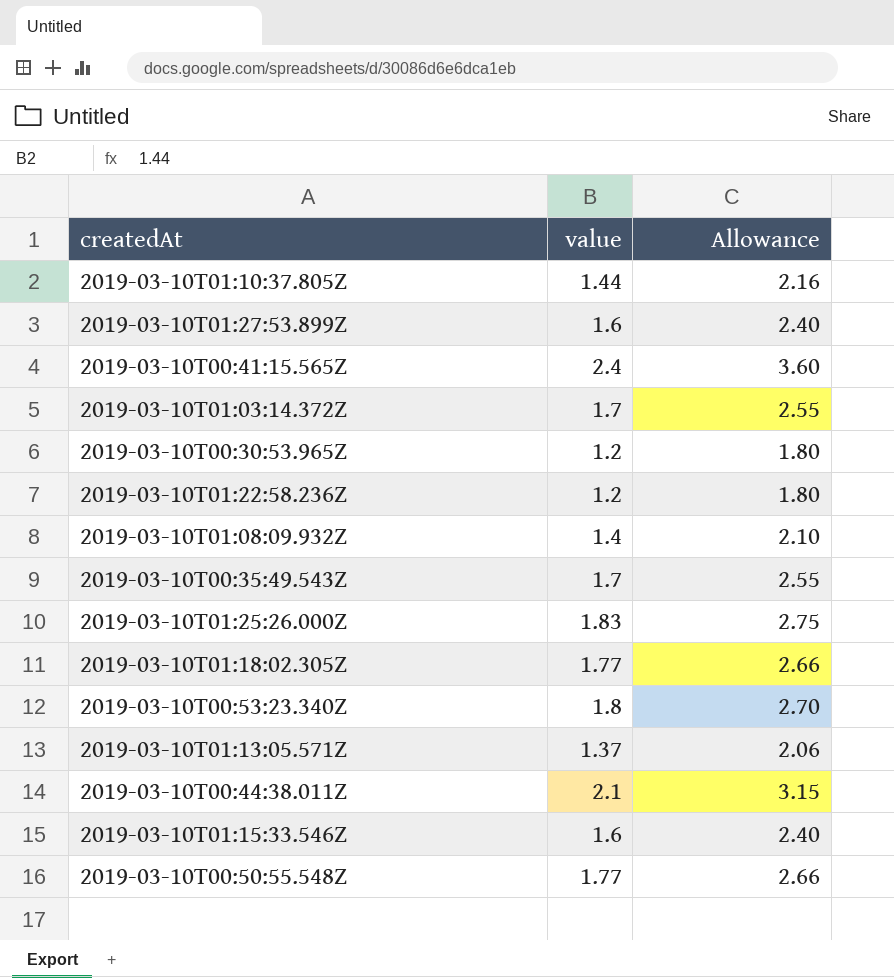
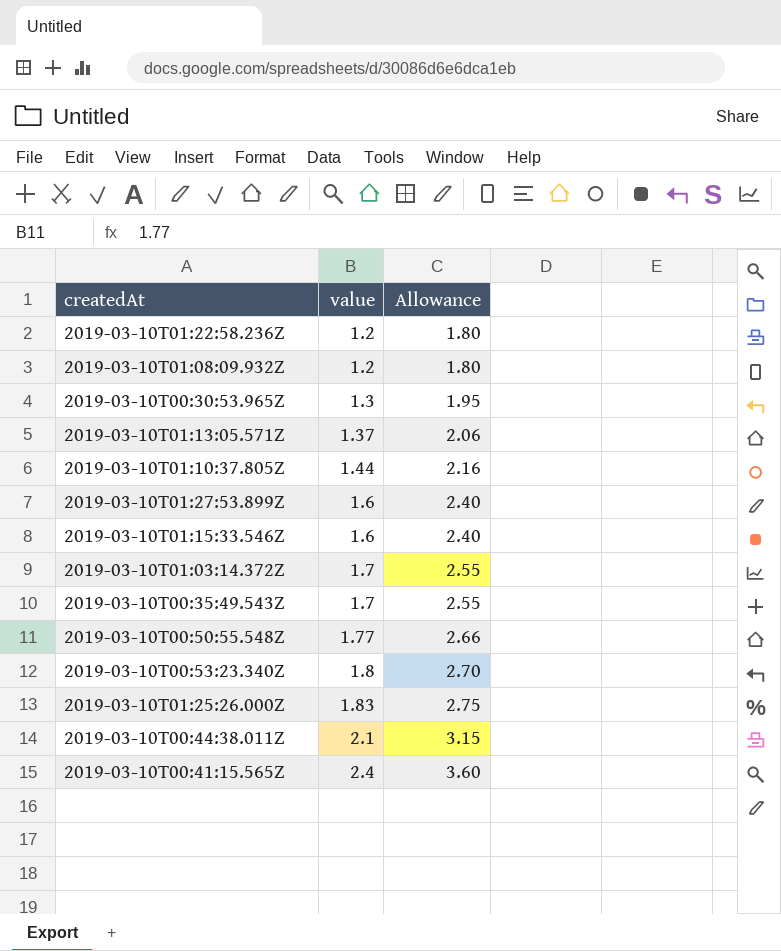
row order: none -> value ascending
row 2019-03-10T01:18:02.305Z: 1.77 | 2.66 -> none
2019-03-10T01:08:09.932Z | value: 1.4 -> 1.2
2019-03-10T01:08:09.932Z | Allowance: 2.10 -> 1.80
2019-03-10T00:30:53.965Z | value: 1.2 -> 1.3
2019-03-10T00:30:53.965Z | Allowance: 1.80 -> 1.95

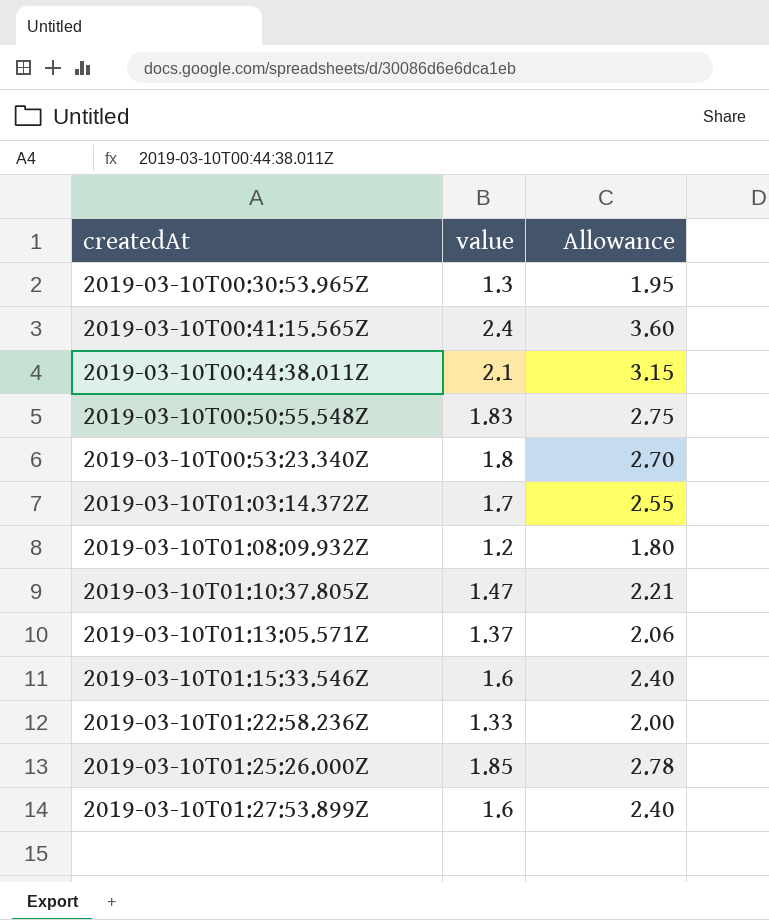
row order: value ascending -> createdAt ascending
row 2019-03-10T00:35:49.543Z: 1.7 | 2.55 -> none
2019-03-10T00:50:55.548Z | value: 1.77 -> 1.83
2019-03-10T00:50:55.548Z | Allowance: 2.66 -> 2.75
2019-03-10T01:10:37.805Z | value: 1.44 -> 1.47
2019-03-10T01:10:37.805Z | Allowance: 2.16 -> 2.21
2019-03-10T01:22:58.236Z | value: 1.2 -> 1.33
2019-03-10T01:22:58.236Z | Allowance: 1.80 -> 2.00
2019-03-10T01:25:26.000Z | value: 1.83 -> 1.85
2019-03-10T01:25:26.000Z | Allowance: 2.75 -> 2.78

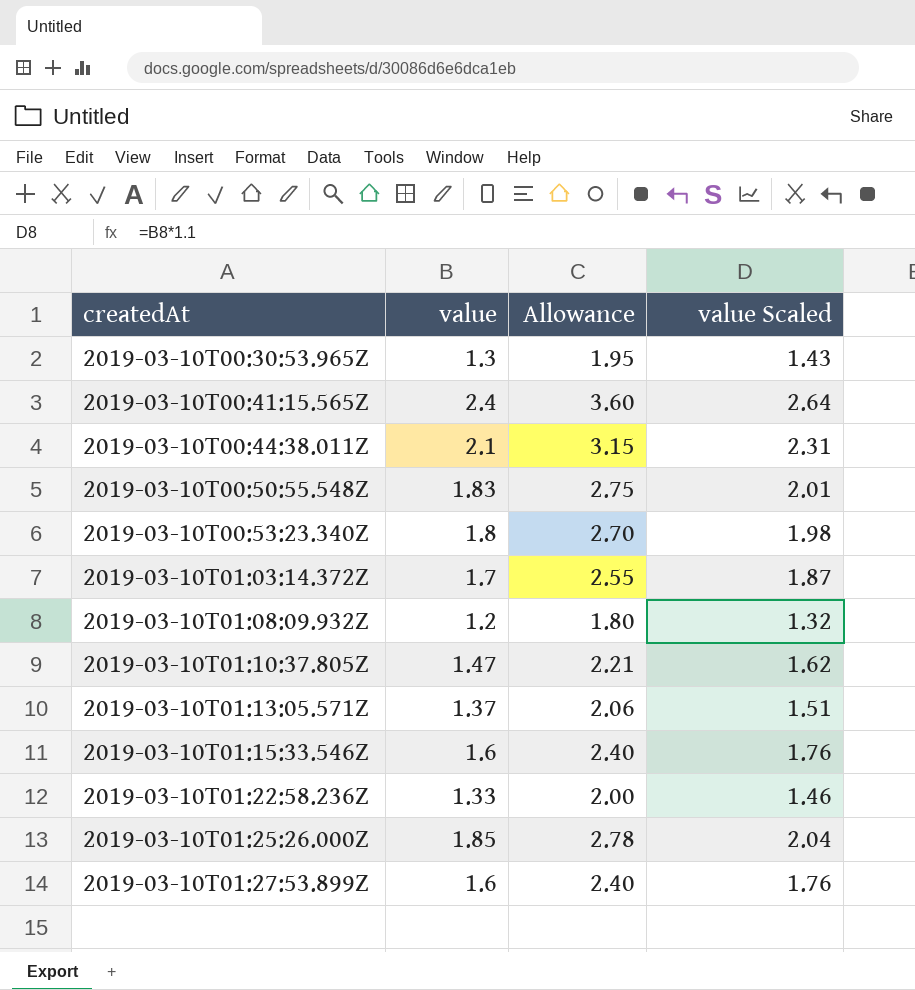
column value Scaled | formula: none -> [value] * 1.1

